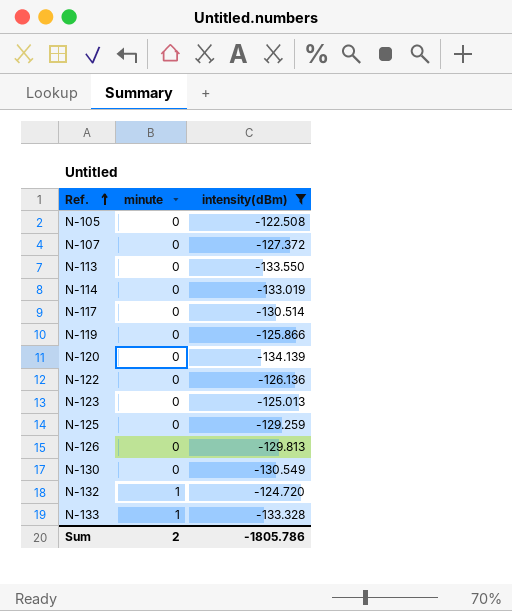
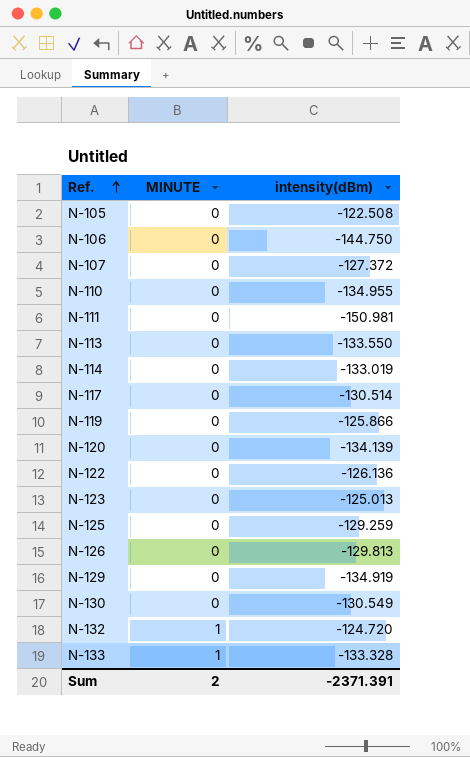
filter: intensity(dBm) >= -134.139 -> none
column name: minute -> MINUTE
Sum | intensity(dBm): -1805.786 -> -2371.391

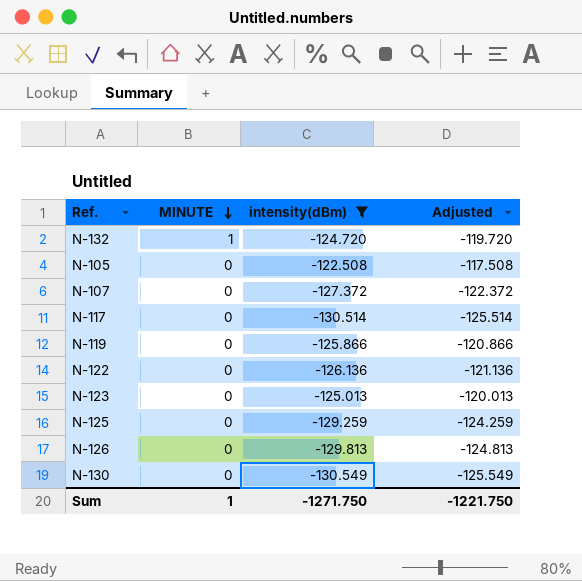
filter: none -> intensity(dBm) >= -130.549
row order: Ref. ascending -> MINUTE descending
column Adjusted | formula: none -> [intensity(dBm)] + 5
Sum | MINUTE: 2 -> 1
Sum | intensity(dBm): -2371.391 -> -1271.750

